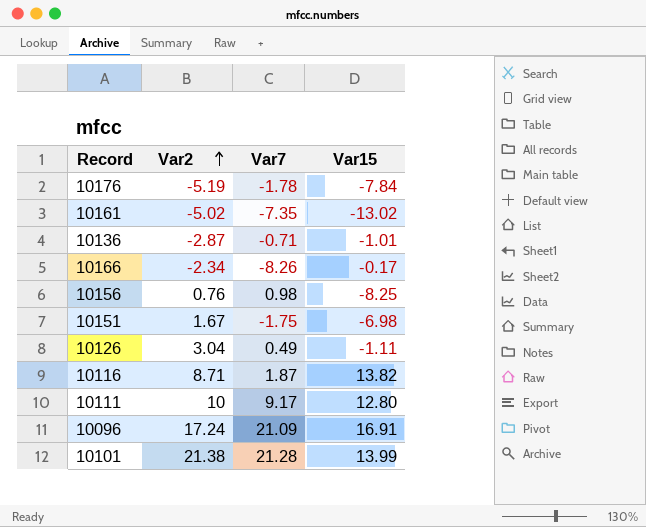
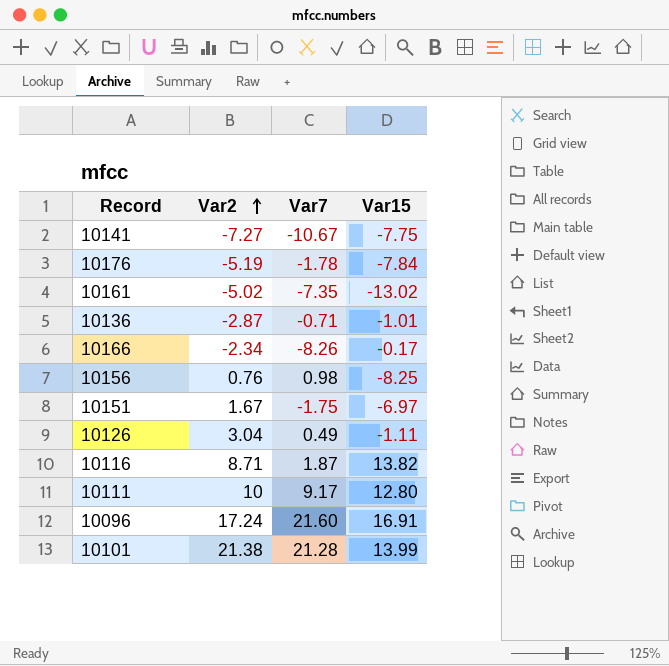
row 10141: none -> -7.27 | -10.67 | -7.75
10151 | Var15: -6.98 -> -6.97
10096 | Var7: 21.09 -> 21.60

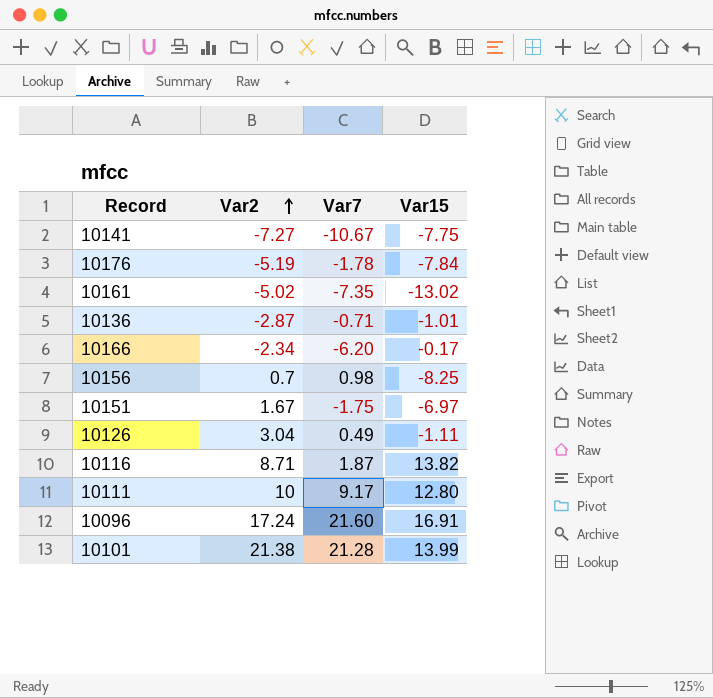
10166 | Var7: -8.26 -> -6.20
10156 | Var2: 0.76 -> 0.7

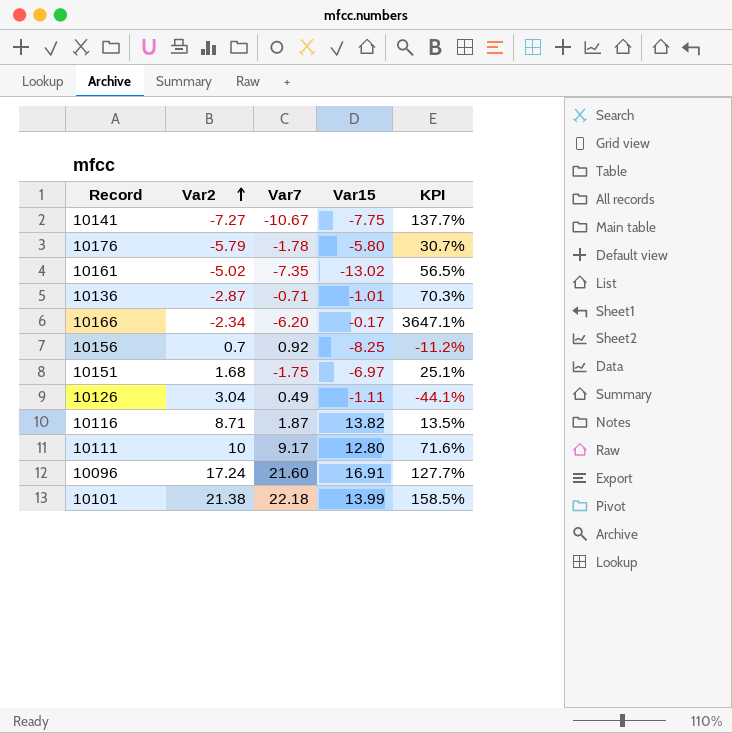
column KPI | formula: none -> [Var7] / [Var15]
10176 | Var2: -5.19 -> -5.79
10176 | Var15: -7.84 -> -5.80
10156 | Var7: 0.98 -> 0.92
10151 | Var2: 1.67 -> 1.68
10101 | Var7: 21.28 -> 22.18

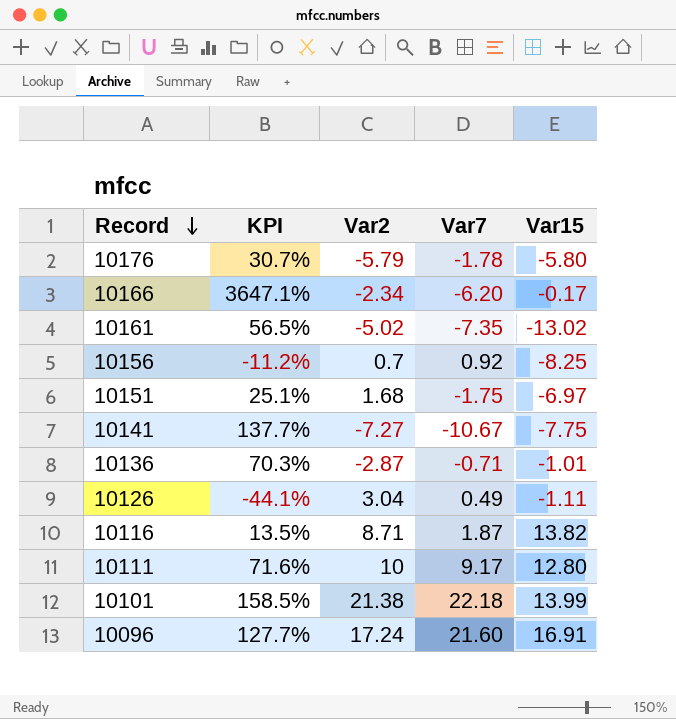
row order: Var2 ascending -> Record descending
column KPI | position: 5 -> 2

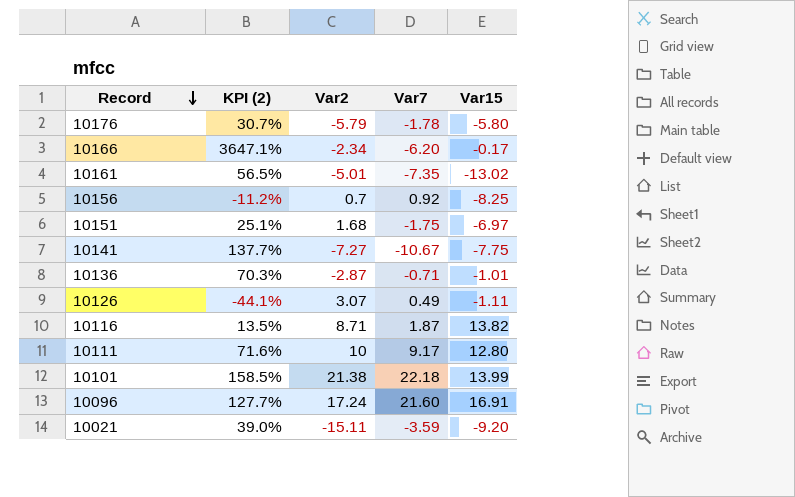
column name: KPI -> KPI (2)
10161 | Var2: -5.02 -> -5.01
10126 | Var2: 3.04 -> 3.07
row 10021: none -> 39.0% | -15.11 | -3.59 | -9.20

